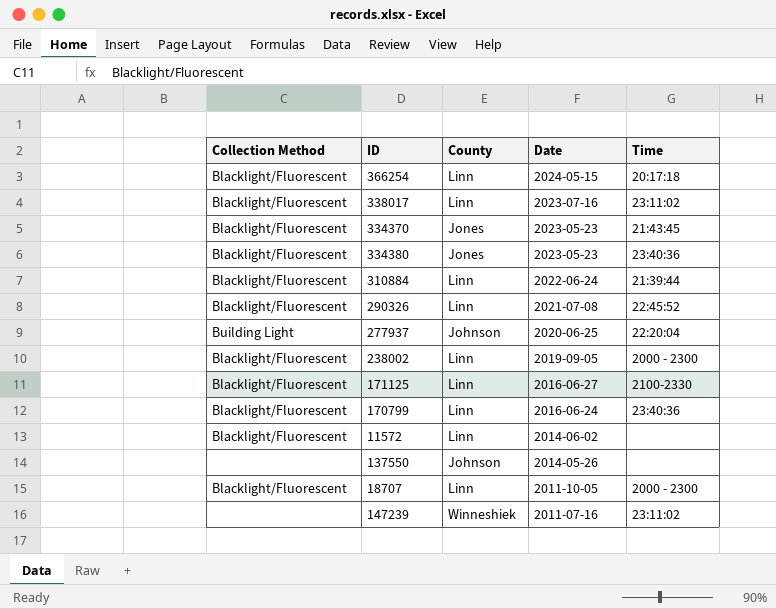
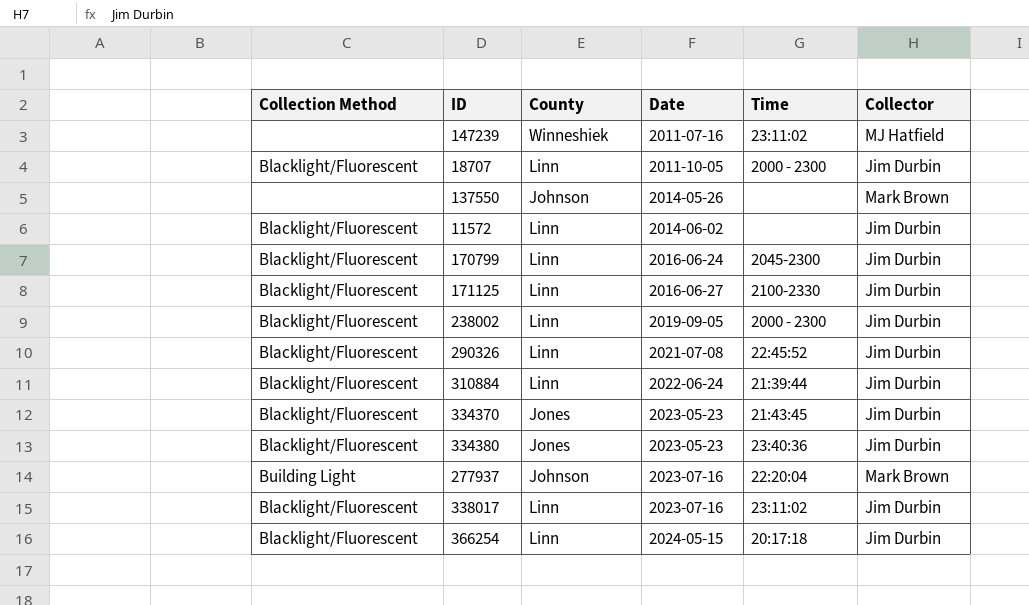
row order: Date descending -> Date ascending
column Collector | position: none -> 6
170799 | Time: 23:40:36 -> 2045-2300
277937 | Date: 2020-06-25 -> 2023-07-16

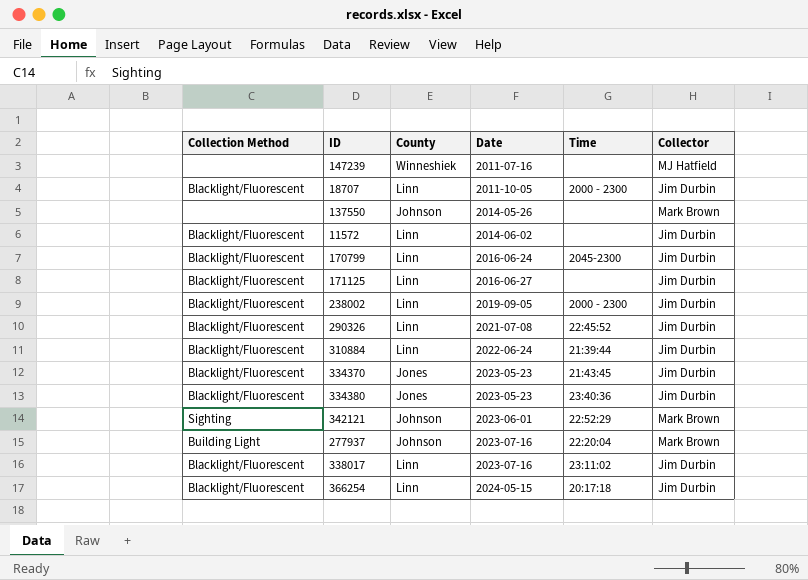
147239 | Time: 23:11:02 -> none
171125 | Time: 2100-2330 -> none
row 342121: none -> Sighting | Johnson | 2023-06-01 | 22:52:29 | Mark Brown

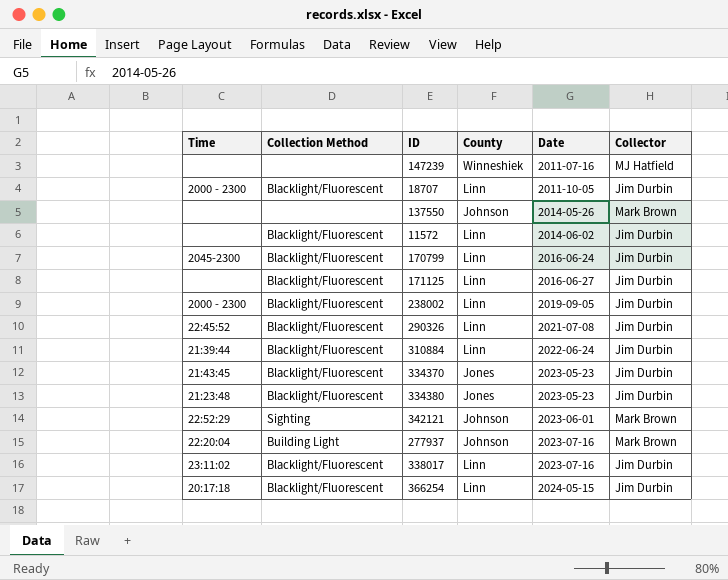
column Time | position: 5 -> 1
334380 | Time: 23:40:36 -> 21:23:48

